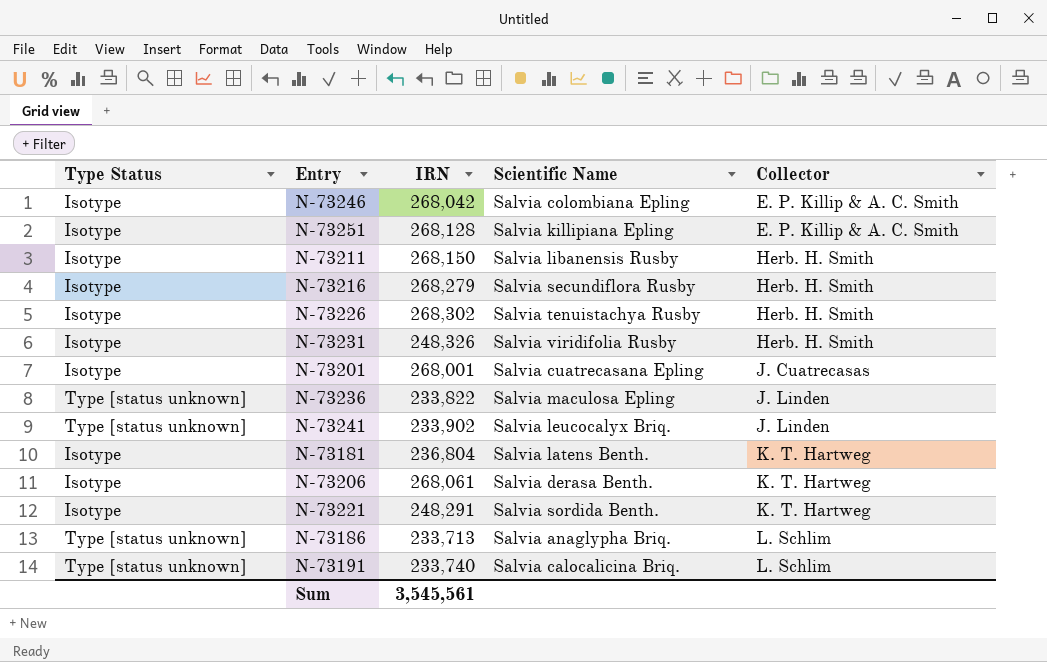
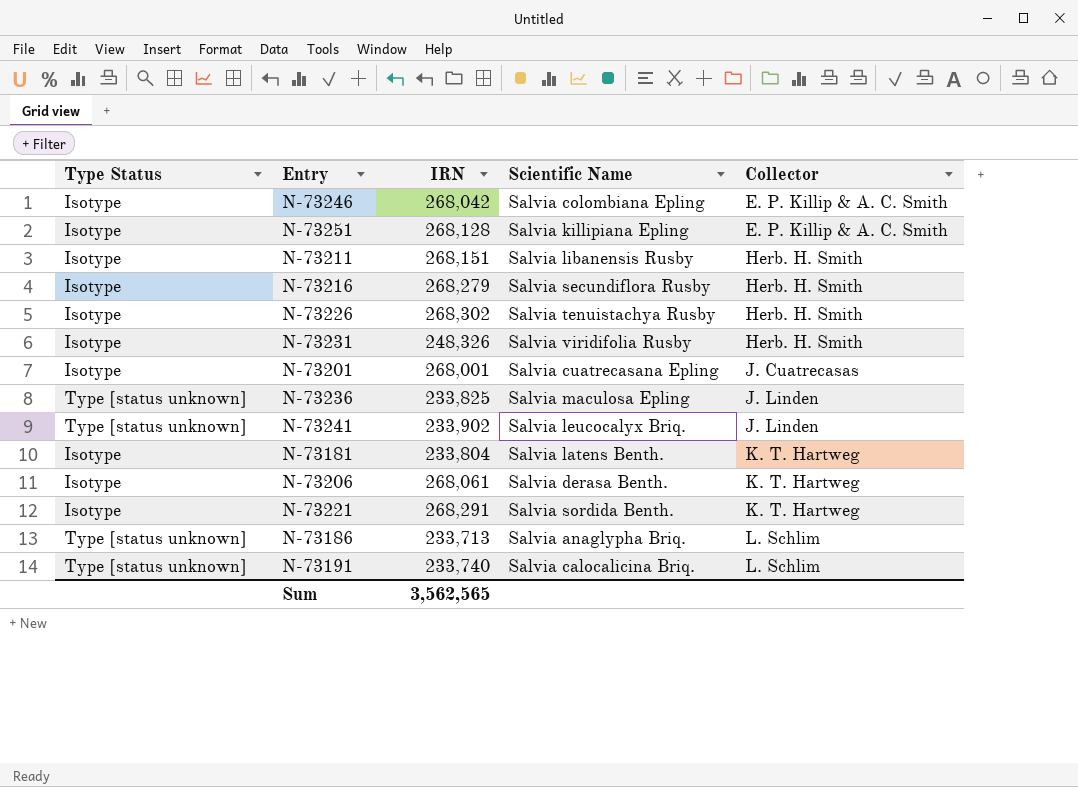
N-73211 | IRN: 268,150 -> 268,151
N-73236 | IRN: 233,822 -> 233,825
N-73181 | IRN: 236,804 -> 233,804
N-73221 | IRN: 248,291 -> 268,291
Sum | IRN: 3,545,561 -> 3,562,565

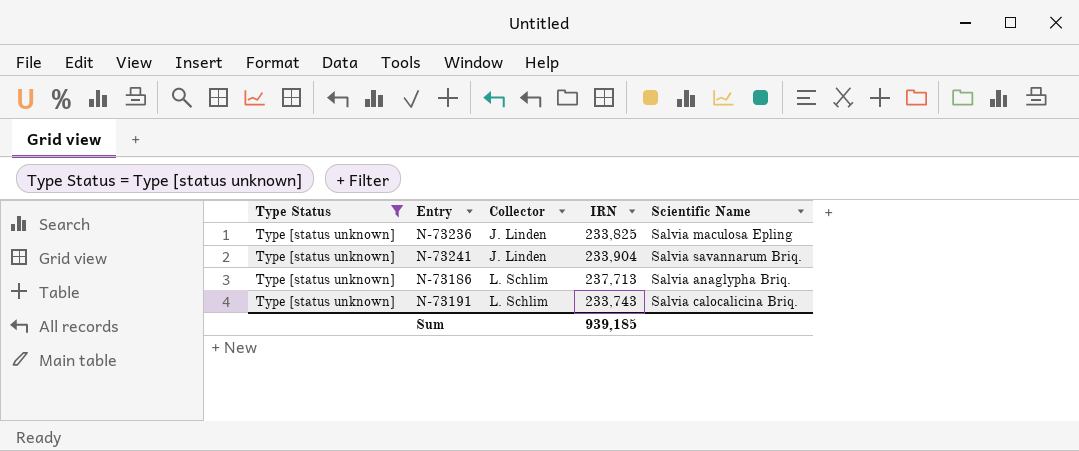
filter: none -> Type Status = Type [status unknown]
column Collector | position: 5 -> 3
N-73241 | IRN: 233,902 -> 233,904
N-73241 | Scientific Name: Salvia leucocalyx Briq. -> Salvia savannarum Briq.
N-73186 | IRN: 233,713 -> 237,713
N-73191 | IRN: 233,740 -> 233,743
Sum | IRN: 3,562,565 -> 939,185

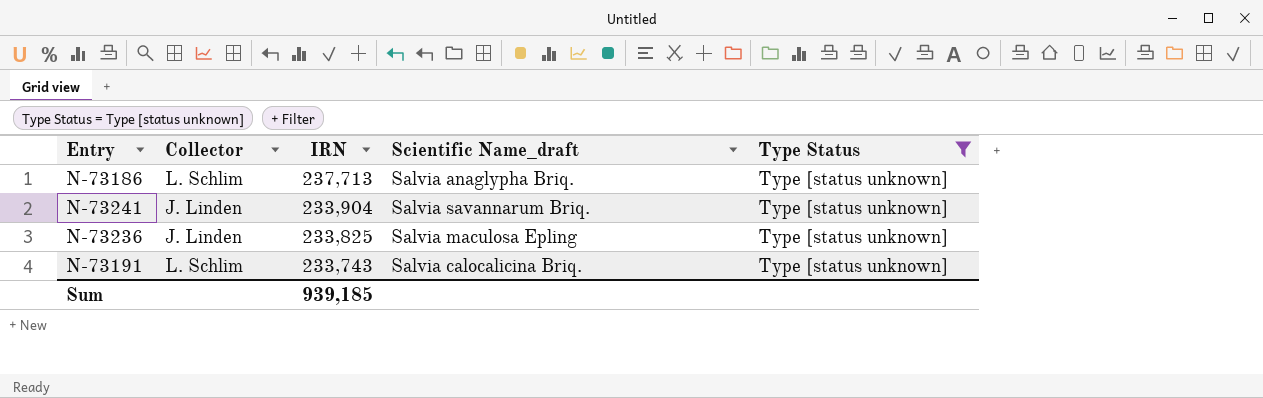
row order: Collector ascending -> IRN descending
column name: Scientific Name -> Scientific Name_draft
column Type Status | position: 1 -> 5

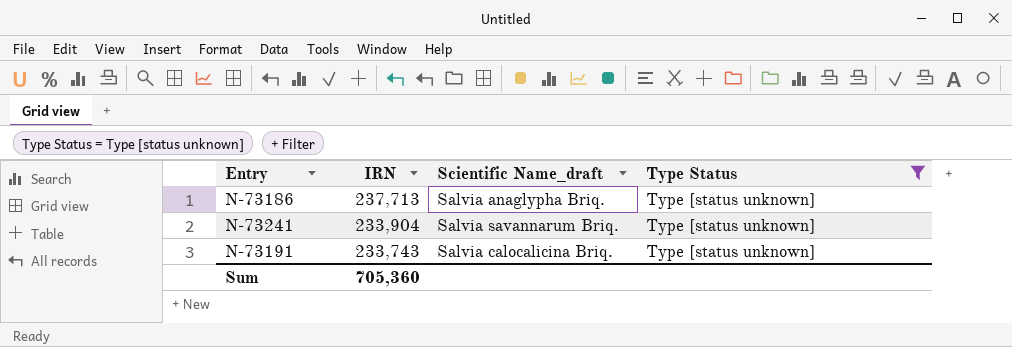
column Collector | position: 2 -> none
row N-73236: J. Linden | 233,825 | Salvia maculosa Epling | Type [status unknown] -> none
Sum | IRN: 939,185 -> 705,360

